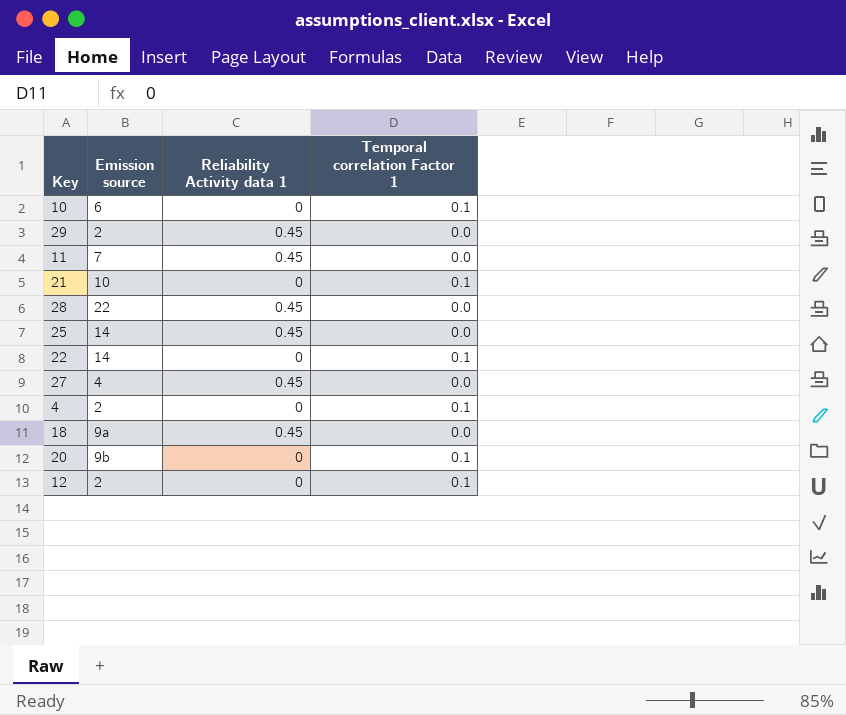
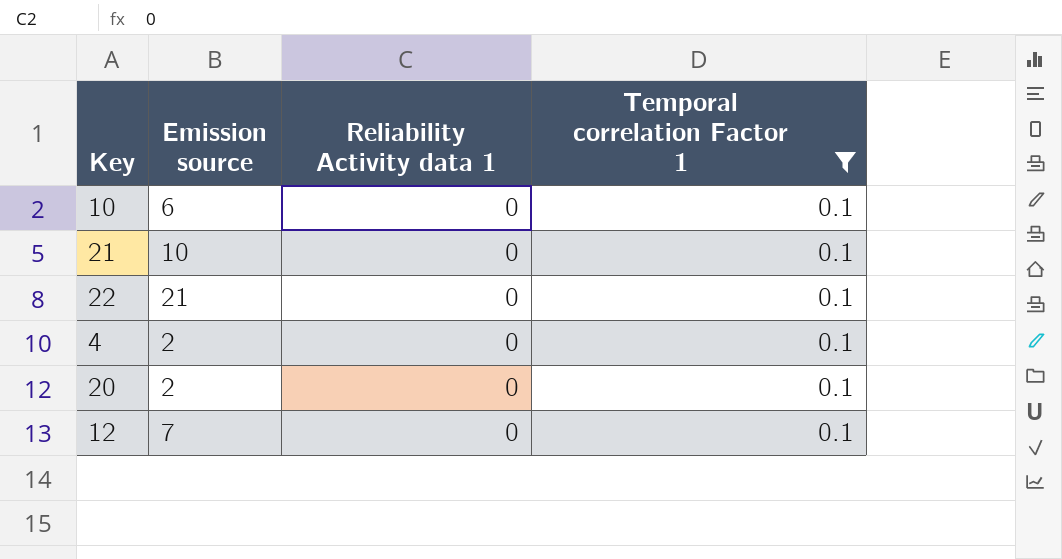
filter: none -> Temporal correlation Factor 1 = 0.1
22 | Emission source: 14 -> 21
20 | Emission source: 9b -> 2
12 | Emission source: 2 -> 7

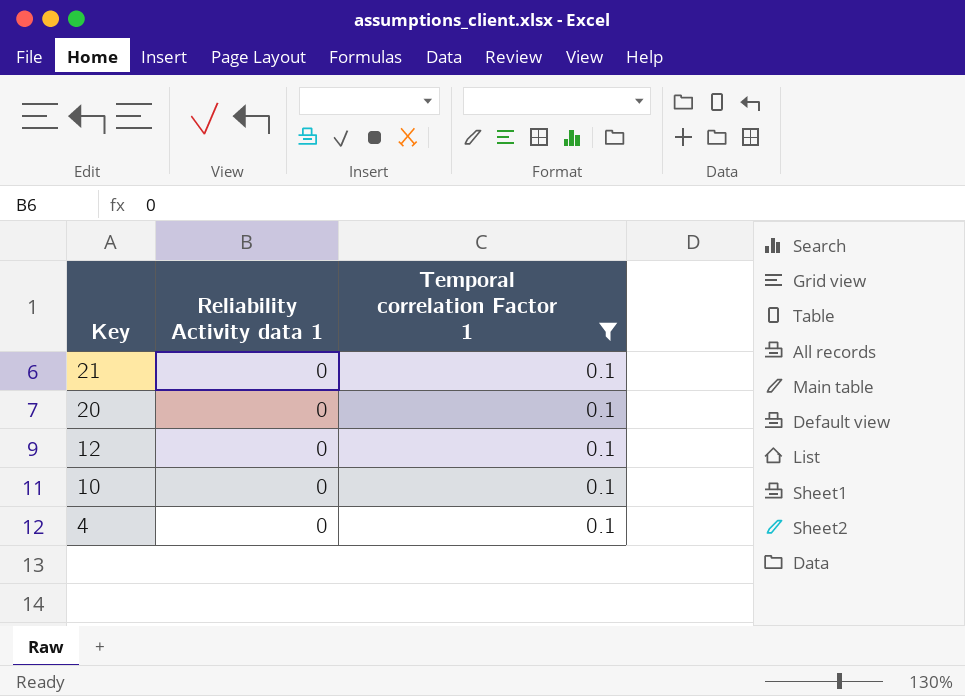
row order: none -> Key descending
column Emission source | position: 2 -> none
row 22: 21 | 0 | 0.1 -> none

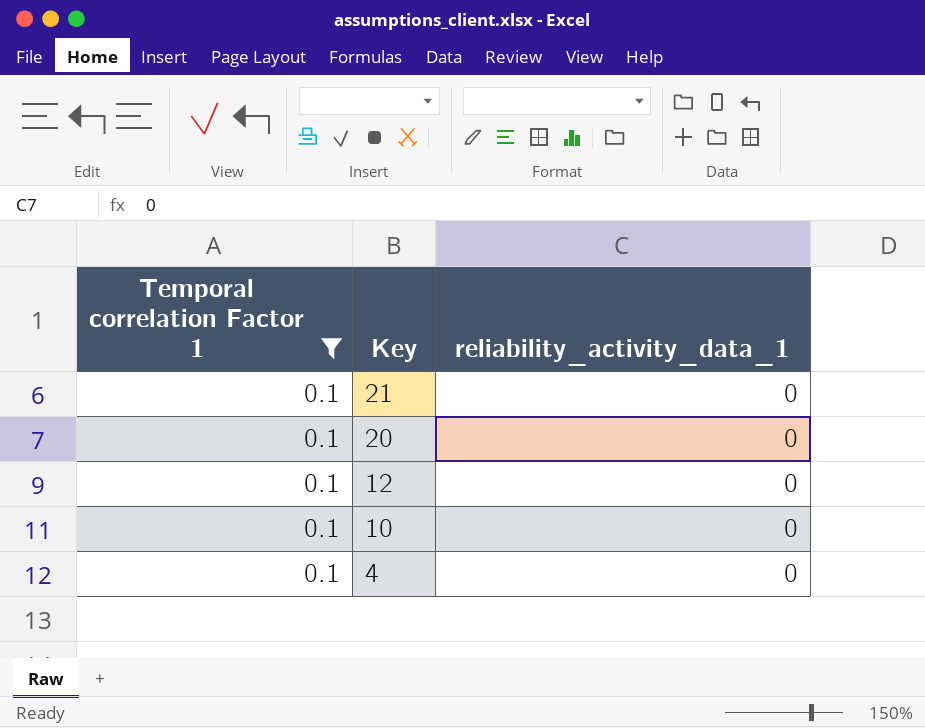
column Temporal correlation Factor 1 | position: 3 -> 1
column name: Reliability Activity data 1 -> reliability_activity_data_1

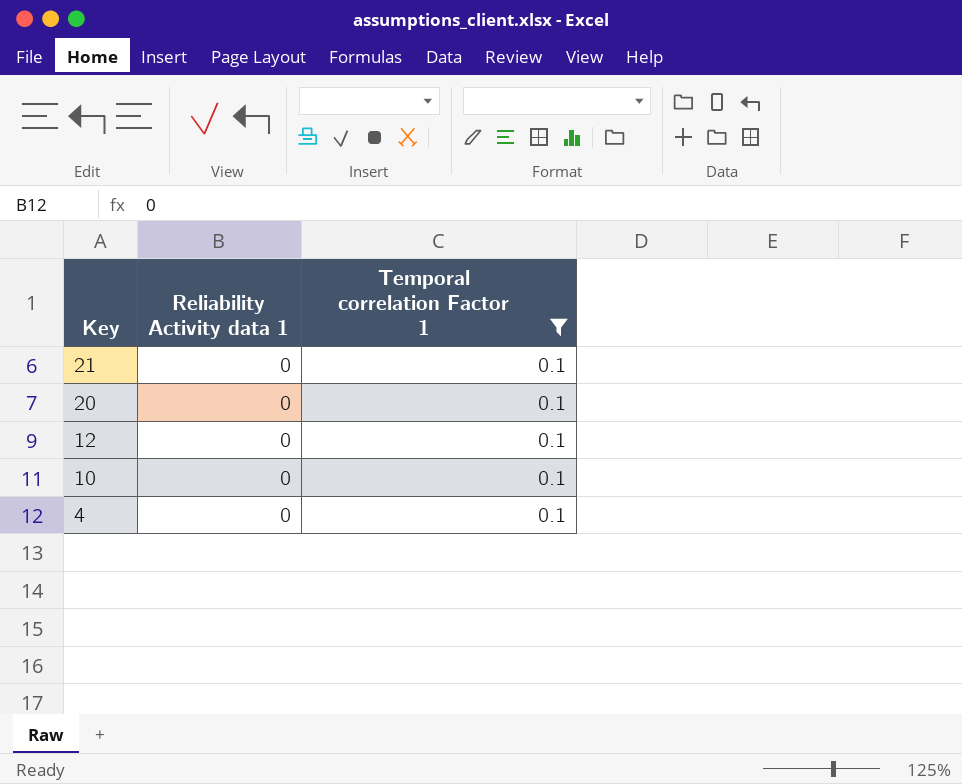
column name: reliability_activity_data_1 -> Reliability Activity data 1
column Temporal correlation Factor 1 | position: 1 -> 3

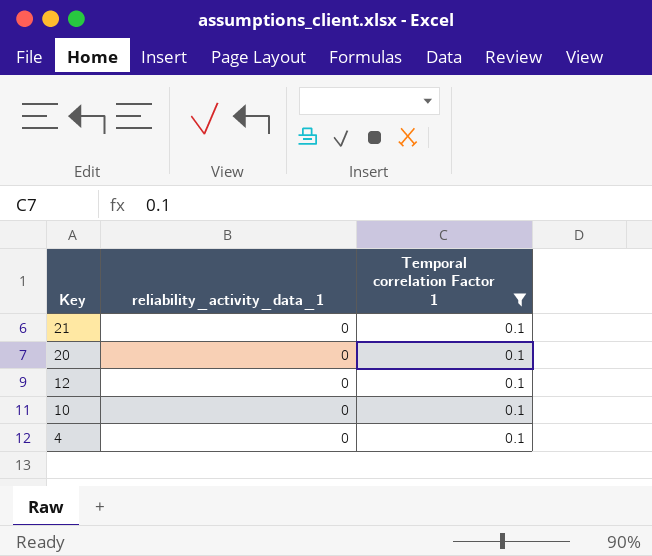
column name: Reliability Activity data 1 -> reliability_activity_data_1

